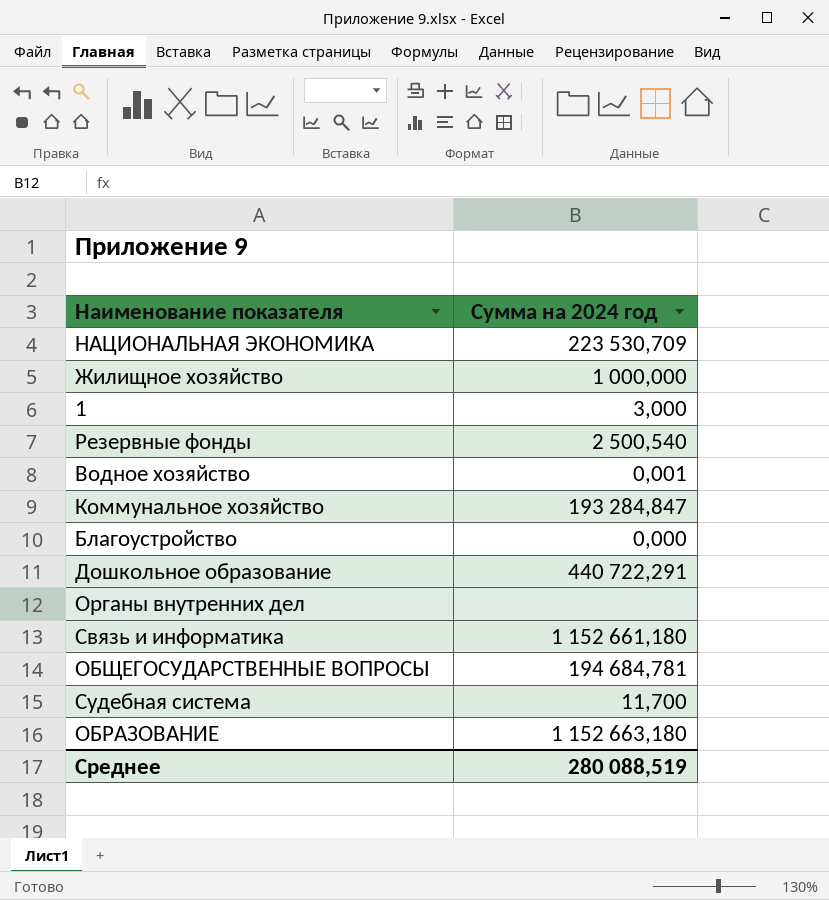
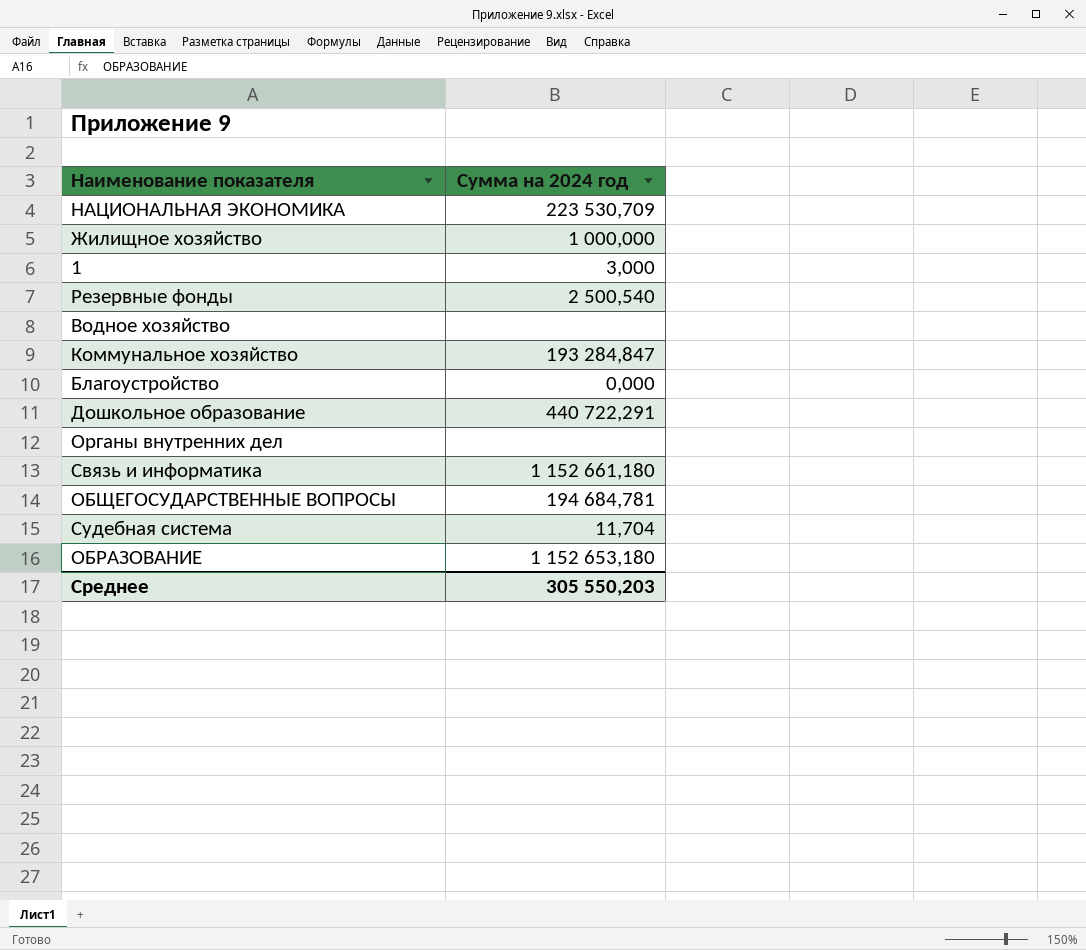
Водное хозяйство | Сумма на 2024 год: 0,001 -> none
Судебная система | Сумма на 2024 год: 11,700 -> 11,704
ОБРАЗОВАНИЕ | Сумма на 2024 год: 1 152 663,180 -> 1 152 653,180
Среднее | Сумма на 2024 год: 280 088,519 -> 305 550,203

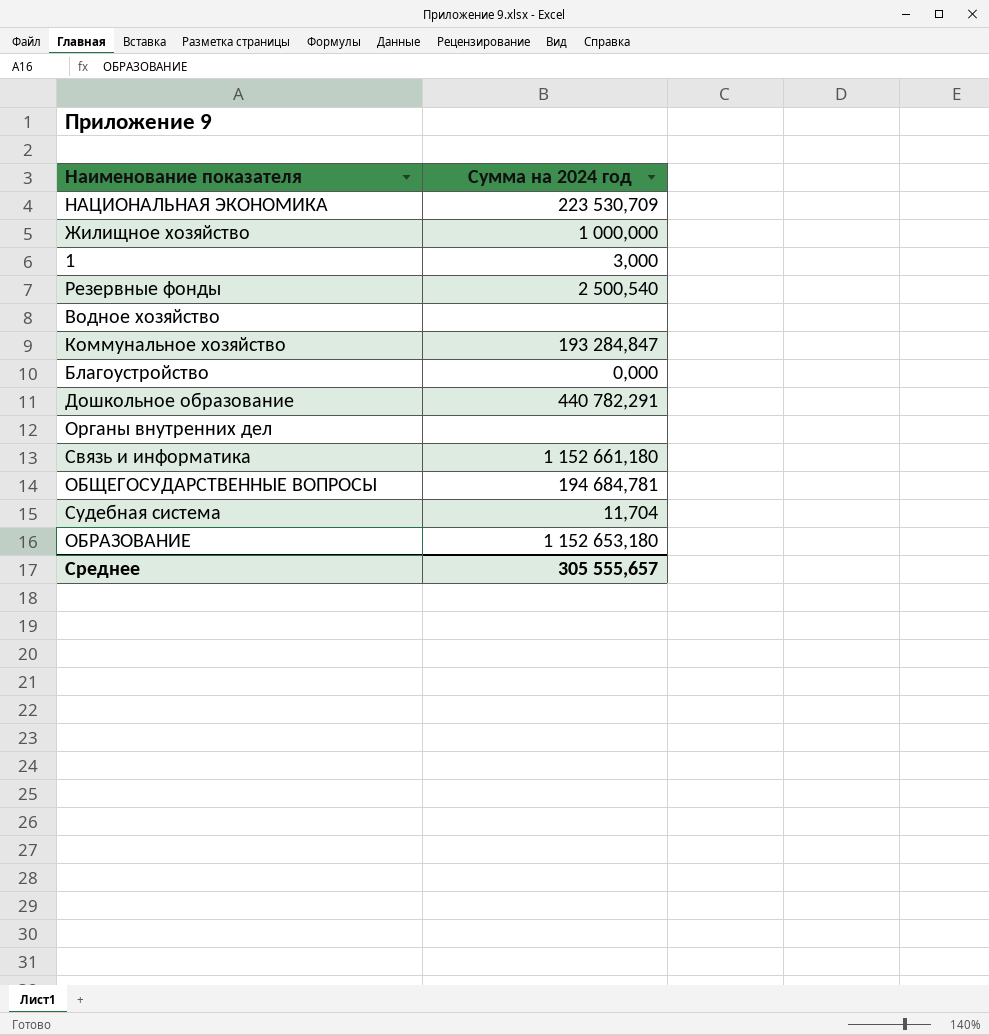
Дошкольное образование | Сумма на 2024 год: 440 722,291 -> 440 782,291
Среднее | Сумма на 2024 год: 305 550,203 -> 305 555,657

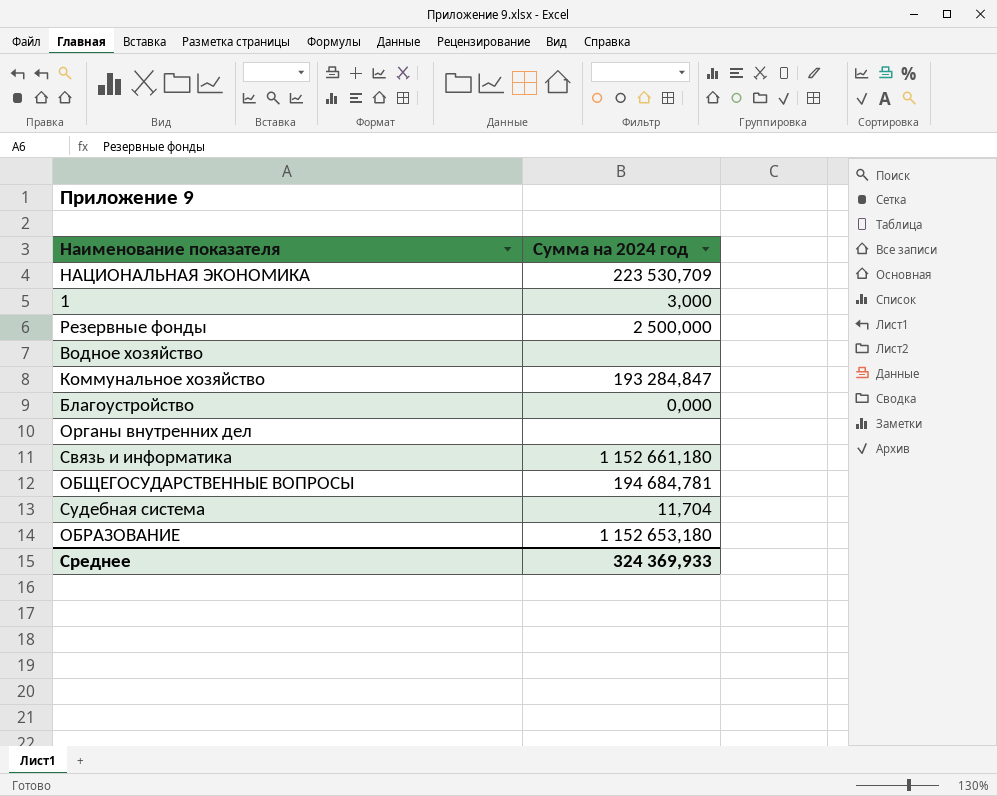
row Жилищное хозяйство: 1 000,000 -> none
row Дошкольное образование: 440 782,291 -> none
Резервные фонды | Сумма на 2024 год: 2 500,540 -> 2 500,000
Среднее | Сумма на 2024 год: 305 555,657 -> 324 369,933

